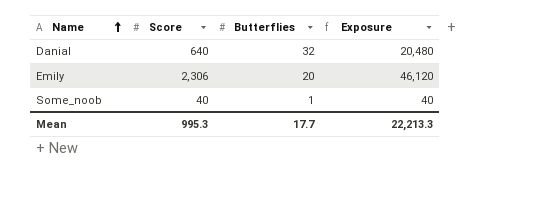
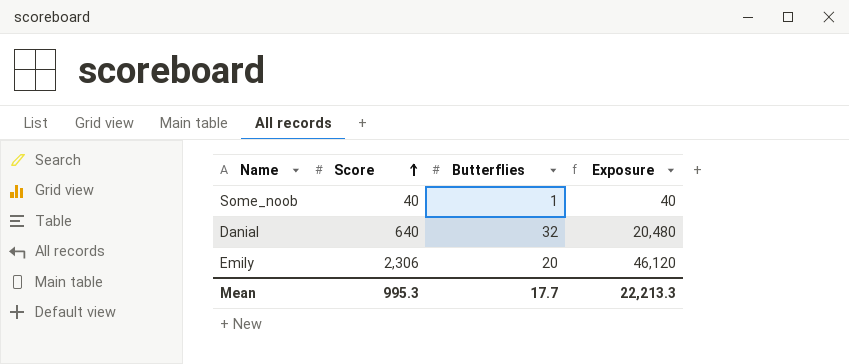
row order: Name ascending -> Score ascending

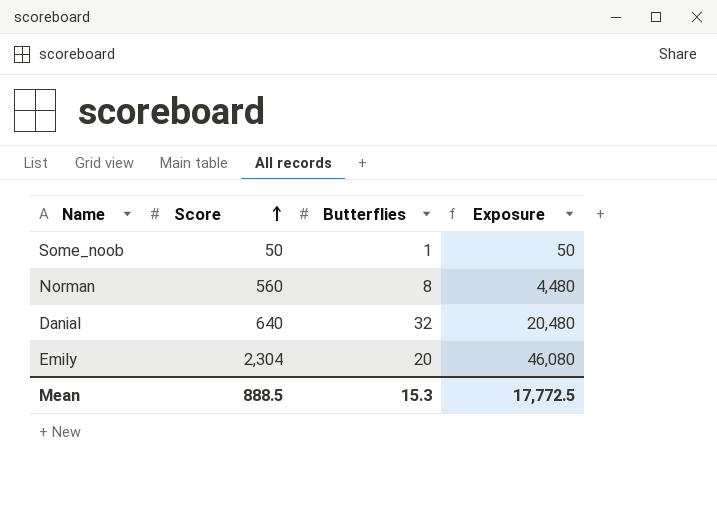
Some_noob | Score: 40 -> 50
Some_noob | Exposure: 40 -> 50
row Norman: none -> 560 | 8 | 4,480
Emily | Score: 2,306 -> 2,304
Emily | Exposure: 46,120 -> 46,080
Mean | Score: 995.3 -> 888.5
Mean | Butterflies: 17.7 -> 15.3
Mean | Exposure: 22,213.3 -> 17,772.5

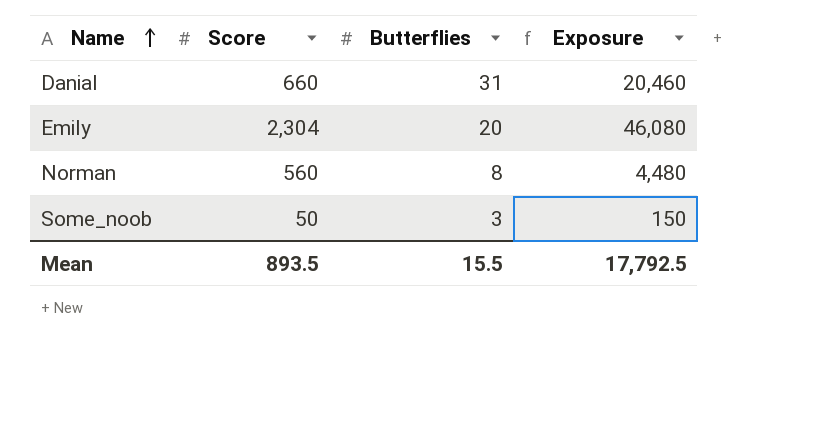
row order: Score ascending -> Name ascending
Danial | Score: 640 -> 660
Danial | Butterflies: 32 -> 31
Danial | Exposure: 20,480 -> 20,460
Some_noob | Butterflies: 1 -> 3
Some_noob | Exposure: 50 -> 150
Mean | Score: 888.5 -> 893.5
Mean | Butterflies: 15.3 -> 15.5
Mean | Exposure: 17,772.5 -> 17,792.5

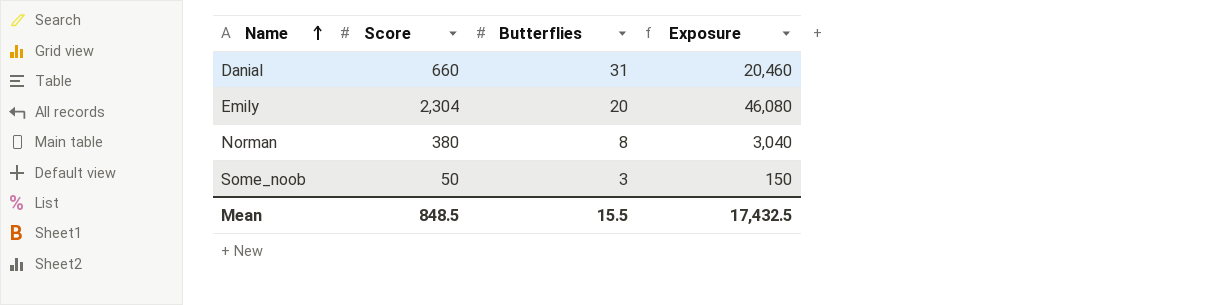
Norman | Score: 560 -> 380
Norman | Exposure: 4,480 -> 3,040
Mean | Score: 893.5 -> 848.5
Mean | Exposure: 17,792.5 -> 17,432.5

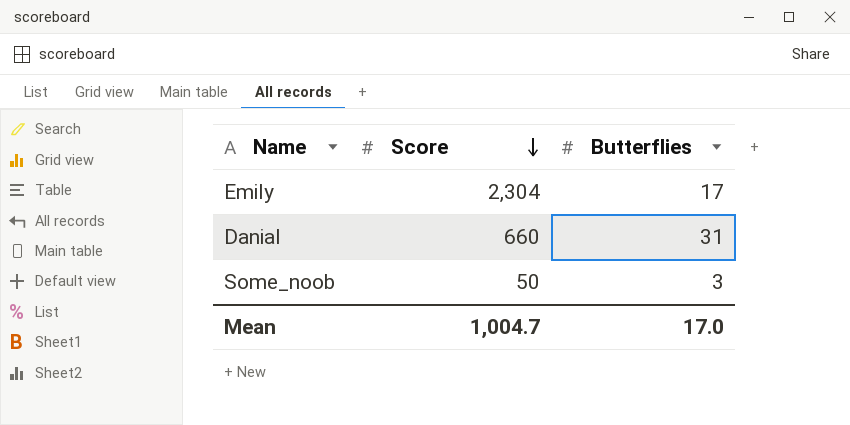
row order: Name ascending -> Score descending
column Exposure | formula: [Score] * [Butterflies] -> none
row Norman: 380 | 8 | 3,040 -> none
Emily | Butterflies: 20 -> 17
Mean | Score: 848.5 -> 1,004.7
Mean | Butterflies: 15.5 -> 17.0

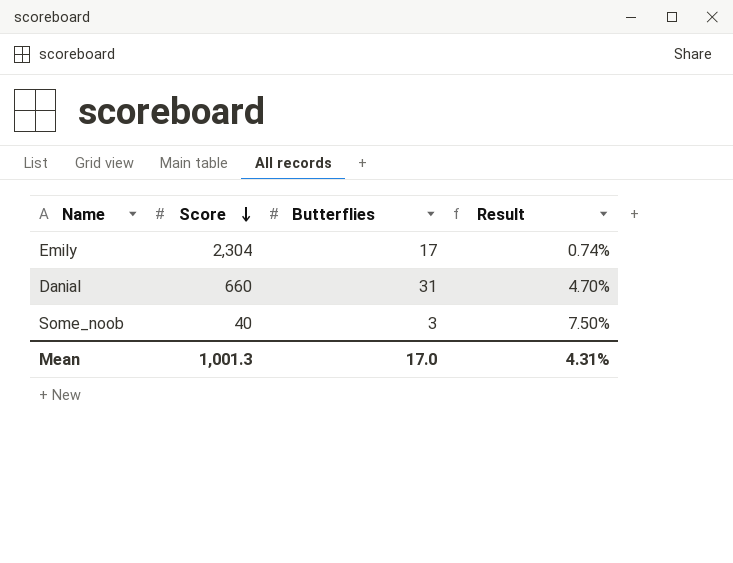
column Result | formula: none -> [Butterflies] / [Score]
Some_noob | Score: 50 -> 40
Mean | Score: 1,004.7 -> 1,001.3

